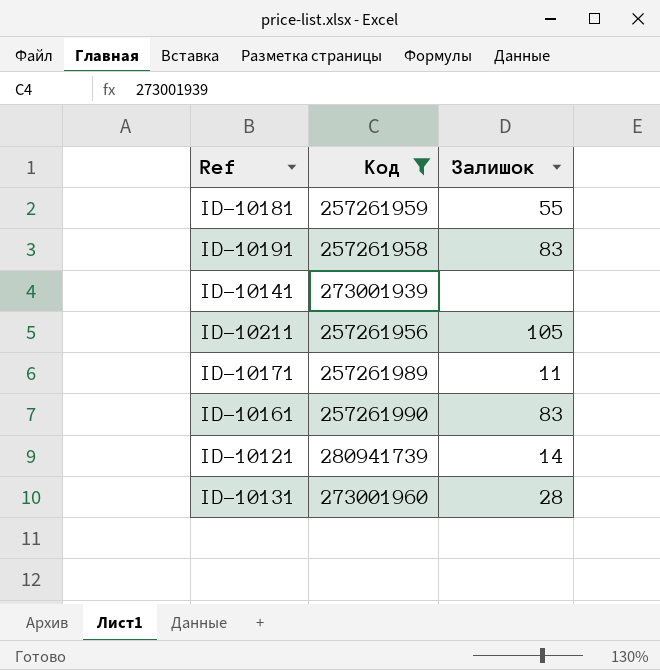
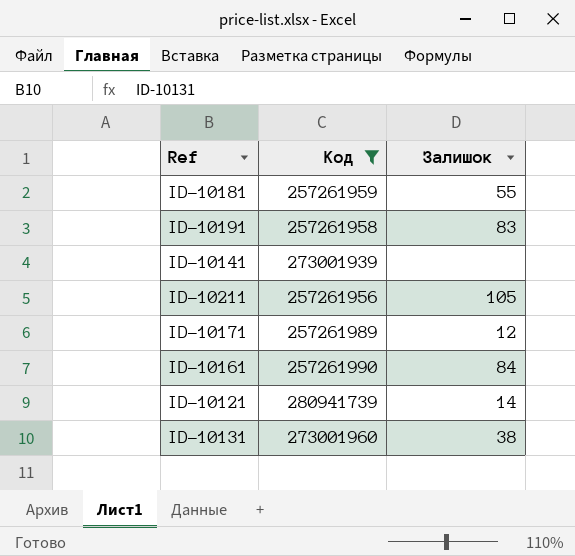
ID-10171 | Залишок: 11 -> 12
ID-10161 | Залишок: 83 -> 84
ID-10131 | Залишок: 28 -> 38

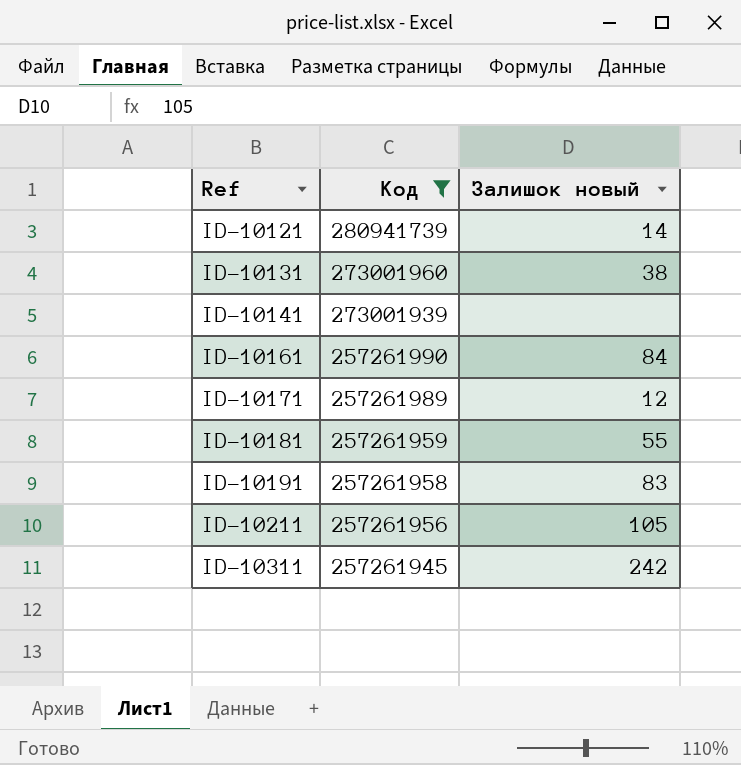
row order: none -> Ref ascending
column name: Залишок -> Залишок новый
row ID-10311: none -> 257261945 | 242

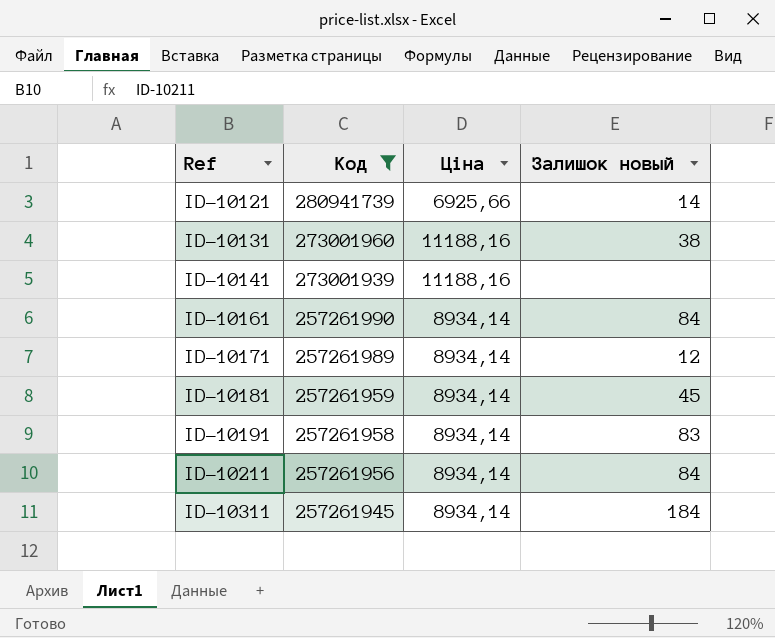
column Ціна | position: none -> 3
ID-10181 | Залишок новый: 55 -> 45
ID-10211 | Залишок новый: 105 -> 84
ID-10311 | Залишок новый: 242 -> 184

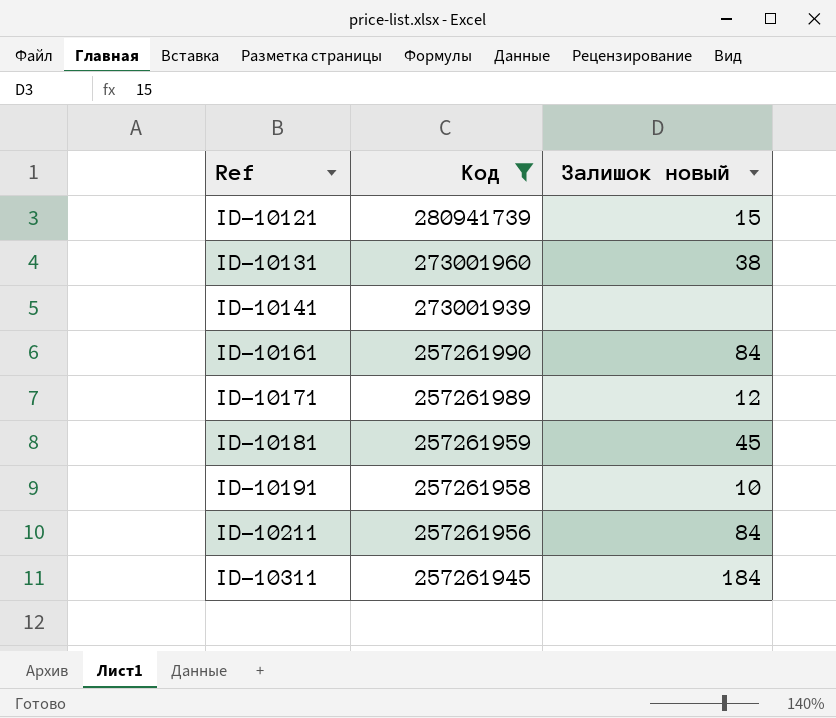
column Ціна | position: 3 -> none
ID-10121 | Залишок новый: 14 -> 15
ID-10191 | Залишок новый: 83 -> 10

